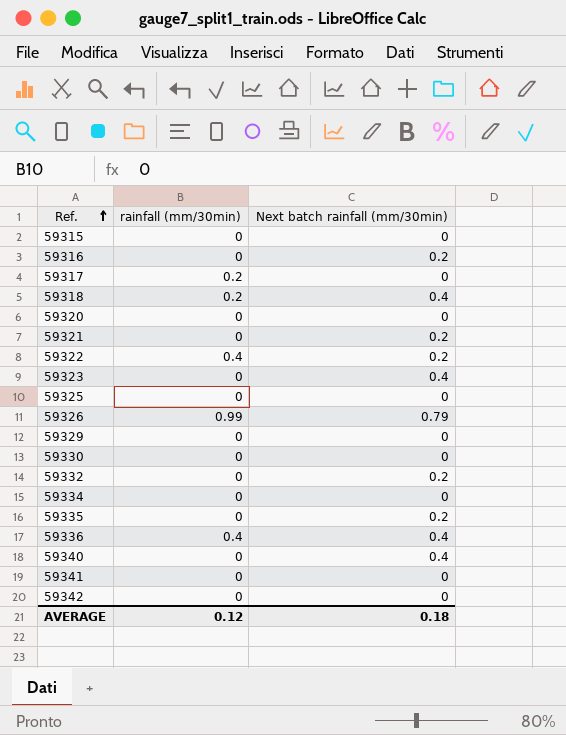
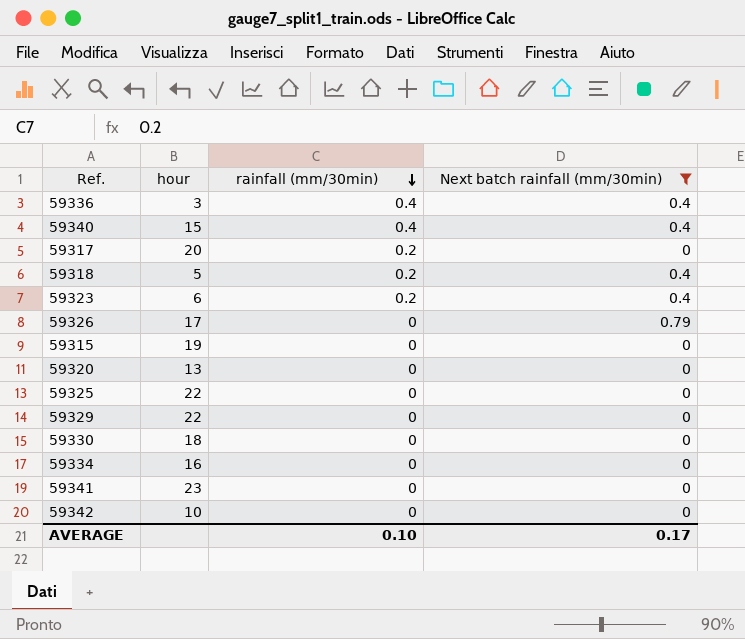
filter: none -> Next batch rainfall (mm/30min) != 0.2
row order: Ref. ascending -> rainfall (mm/30min) descending
column hour | position: none -> 2
59340 | rainfall (mm/30min): 0 -> 0.4
59323 | rainfall (mm/30min): 0 -> 0.2
59326 | rainfall (mm/30min): 0.99 -> 0
AVERAGE | rainfall (mm/30min): 0.12 -> 0.10
AVERAGE | Next batch rainfall (mm/30min): 0.18 -> 0.17

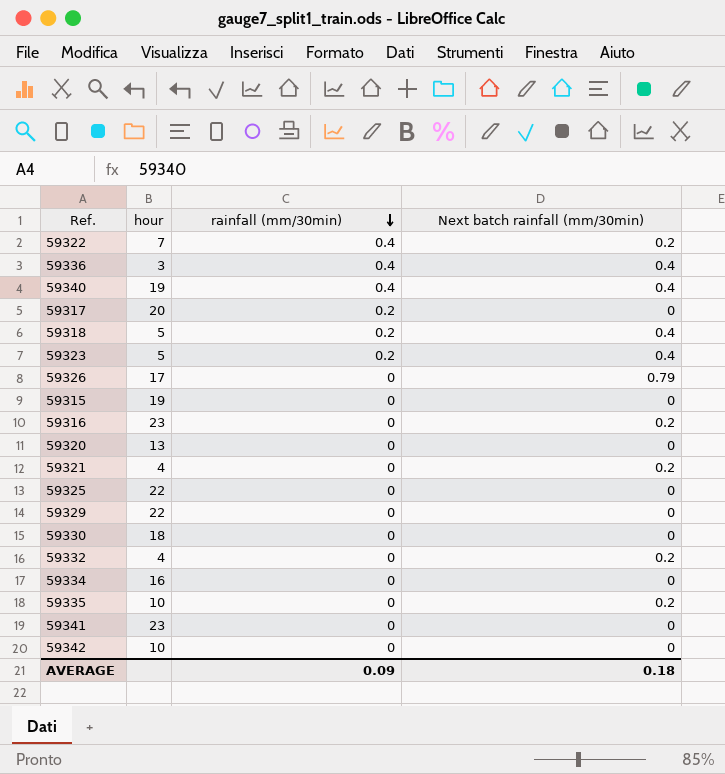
filter: Next batch rainfall (mm/30min) != 0.2 -> none
59340 | hour: 15 -> 19
59323 | hour: 6 -> 5
AVERAGE | rainfall (mm/30min): 0.10 -> 0.09
AVERAGE | Next batch rainfall (mm/30min): 0.17 -> 0.18

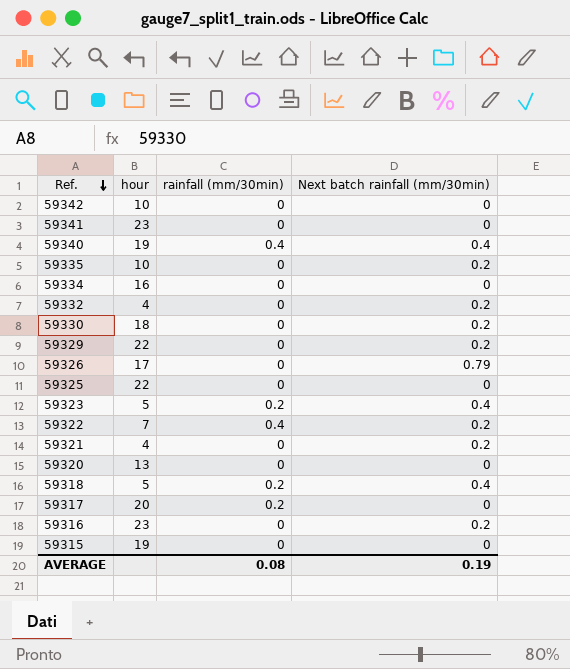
row order: rainfall (mm/30min) descending -> Ref. descending
row 59336: 3 | 0.4 | 0.4 -> none
59330 | Next batch rainfall (mm/30min): 0 -> 0.2
59329 | Next batch rainfall (mm/30min): 0 -> 0.2
AVERAGE | rainfall (mm/30min): 0.09 -> 0.08
AVERAGE | Next batch rainfall (mm/30min): 0.18 -> 0.19

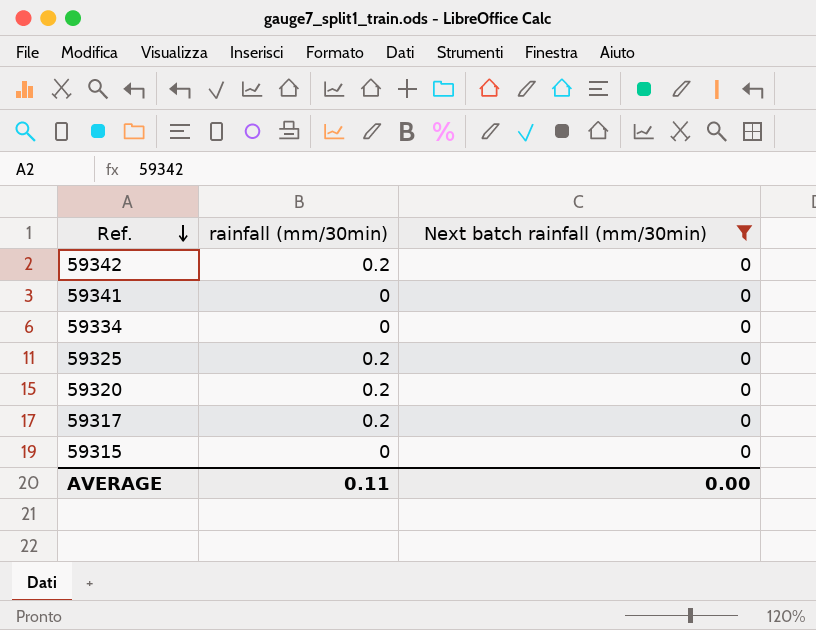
filter: none -> Next batch rainfall (mm/30min) = 0
column hour | position: 2 -> none
59342 | rainfall (mm/30min): 0 -> 0.2
59325 | rainfall (mm/30min): 0 -> 0.2
59320 | rainfall (mm/30min): 0 -> 0.2
AVERAGE | rainfall (mm/30min): 0.08 -> 0.11
AVERAGE | Next batch rainfall (mm/30min): 0.19 -> 0.00

